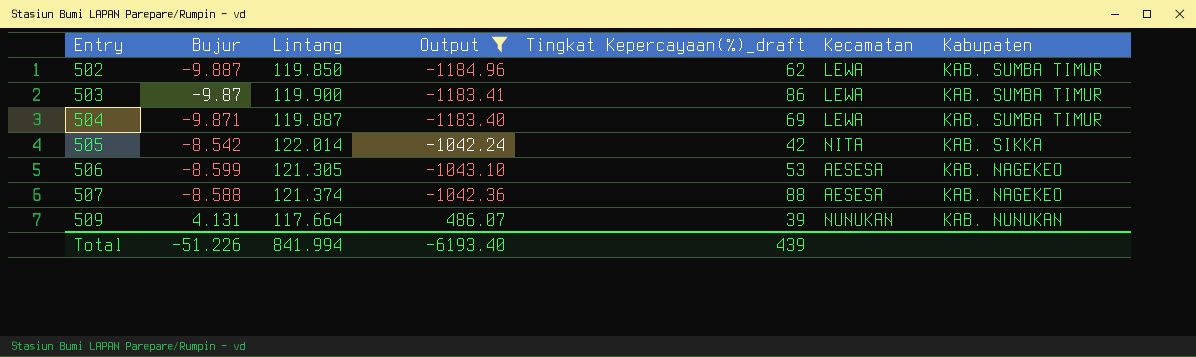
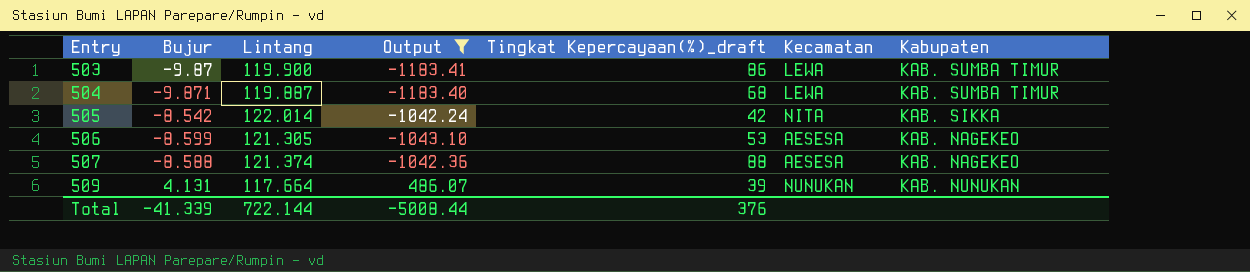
row 502: -9.887 | 119.850 | -1184.96 | 62 | LEWA | KAB. SUMBA TIMUR -> none
504 | Tingkat Kepercayaan(%)_draft: 69 -> 68
Total | Bujur: -51.226 -> -41.339
Total | Lintang: 841.994 -> 722.144
Total | Output: -6193.40 -> -5008.44
Total | Tingkat Kepercayaan(%)_draft: 439 -> 376

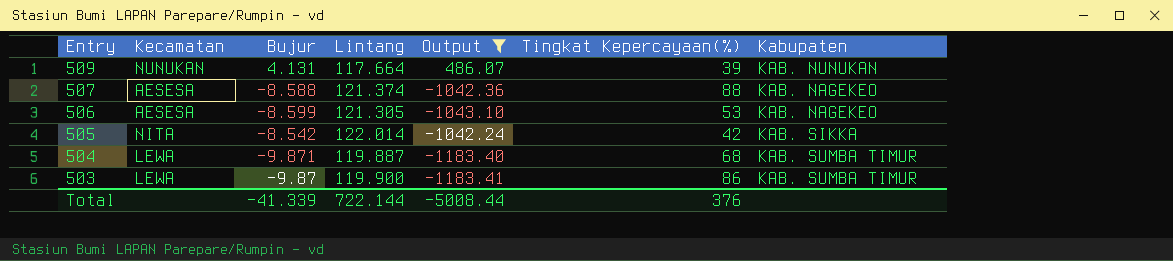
row order: Entry ascending -> Entry descending
column Kecamatan | position: 6 -> 2
column name: Tingkat Kepercayaan(%)_draft -> Tingkat Kepercayaan(%)

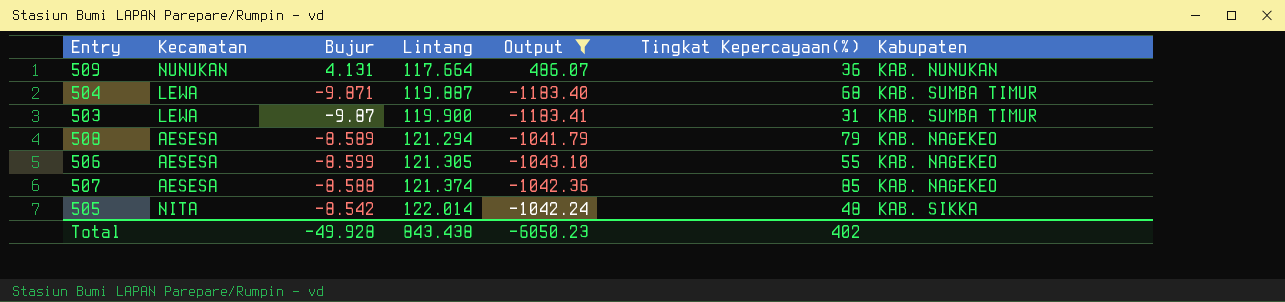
row order: Entry descending -> Lintang ascending
509 | Tingkat Kepercayaan(%): 39 -> 36
503 | Tingkat Kepercayaan(%): 86 -> 31
row 508: none -> AESESA | -8.589 | 121.294 | -1041.79 | 79 | KAB. NAGEKEO
506 | Tingkat Kepercayaan(%): 53 -> 55
507 | Tingkat Kepercayaan(%): 88 -> 85
505 | Tingkat Kepercayaan(%): 42 -> 48
Total | Bujur: -41.339 -> -49.928
Total | Lintang: 722.144 -> 843.438
Total | Output: -5008.44 -> -6050.23
Total | Tingkat Kepercayaan(%): 376 -> 402

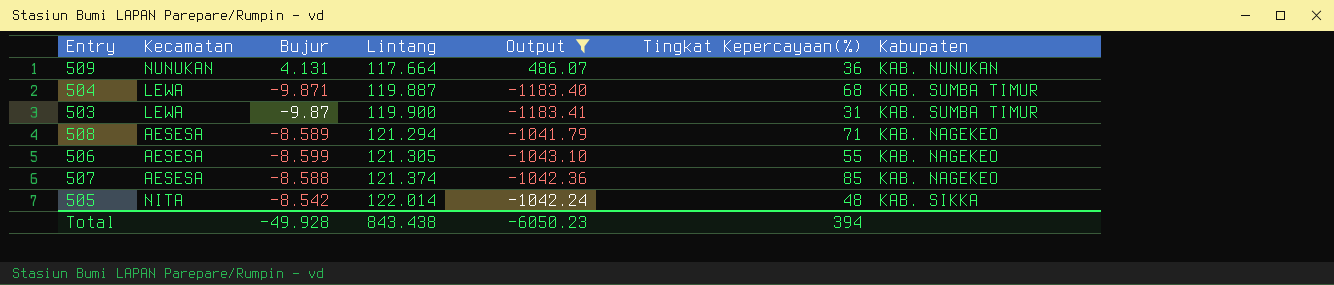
508 | Tingkat Kepercayaan(%): 79 -> 71
Total | Tingkat Kepercayaan(%): 402 -> 394

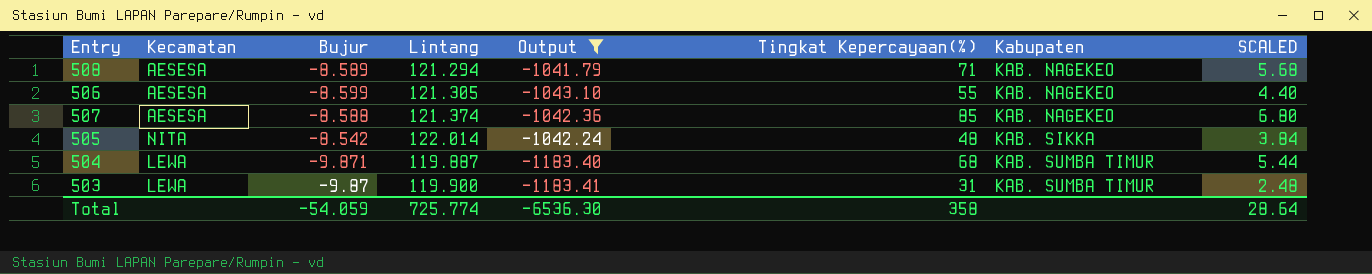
row order: Lintang ascending -> Kabupaten ascending
column SCALED | formula: none -> [Tingkat Kepercayaan(%)] * 0.08
row 509: NUNUKAN | 4.131 | 117.664 | 486.07 | 36 | KAB. NUNUKAN -> none
Total | Bujur: -49.928 -> -54.059
Total | Lintang: 843.438 -> 725.774
Total | Output: -6050.23 -> -6536.30
Total | Tingkat Kepercayaan(%): 394 -> 358

